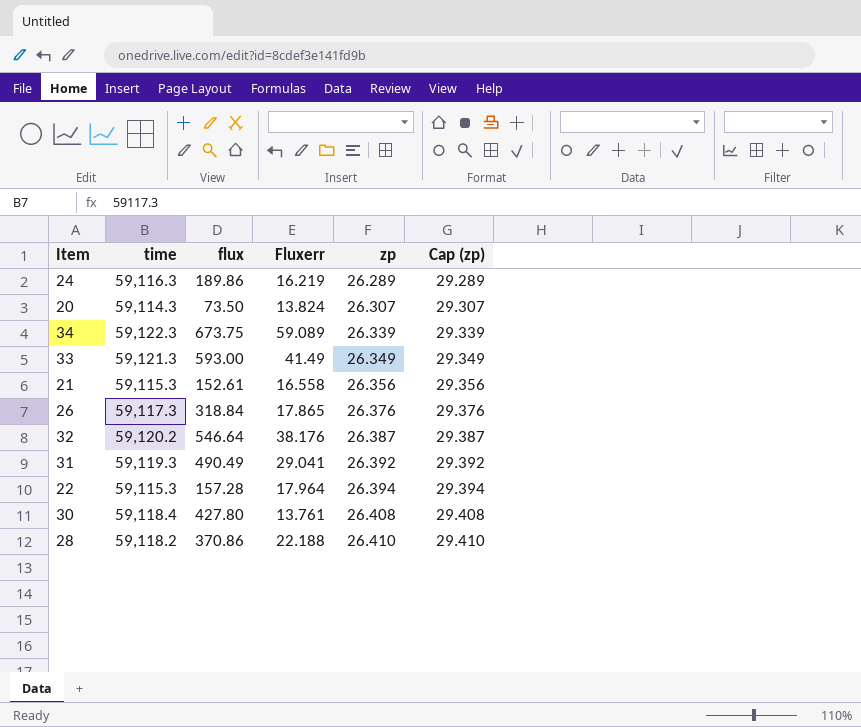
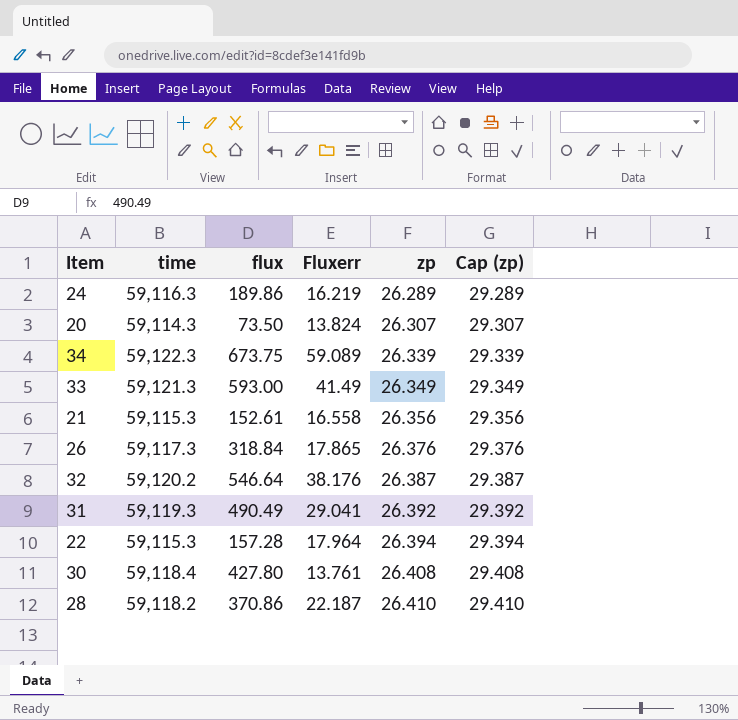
28 | Fluxerr: 22.188 -> 22.187

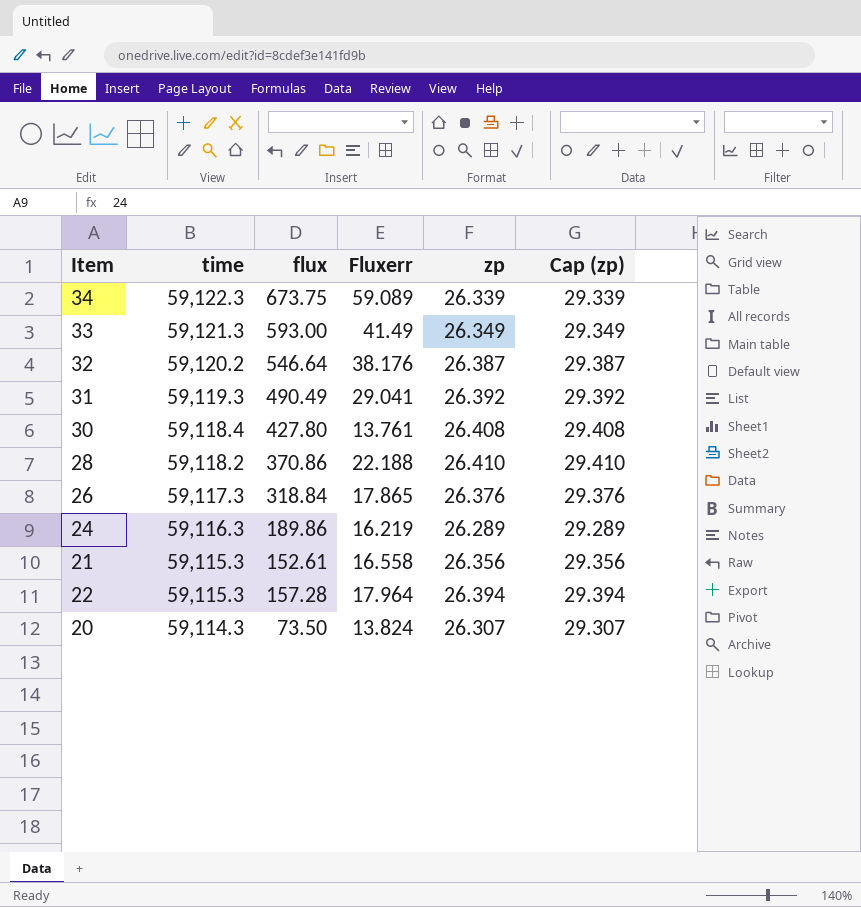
row order: zp ascending -> time descending
28 | Fluxerr: 22.187 -> 22.188

